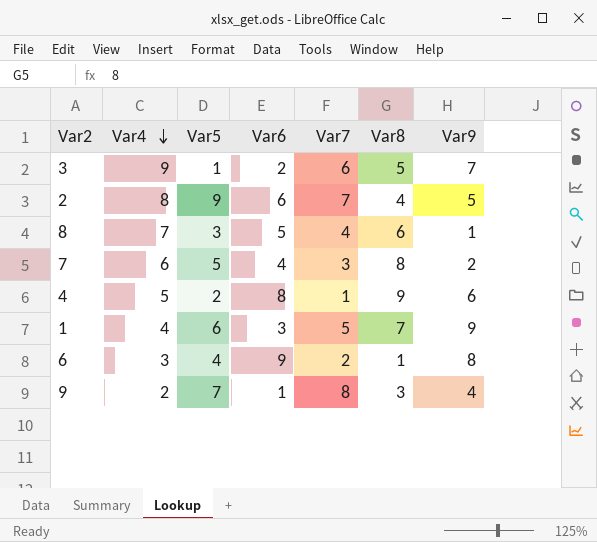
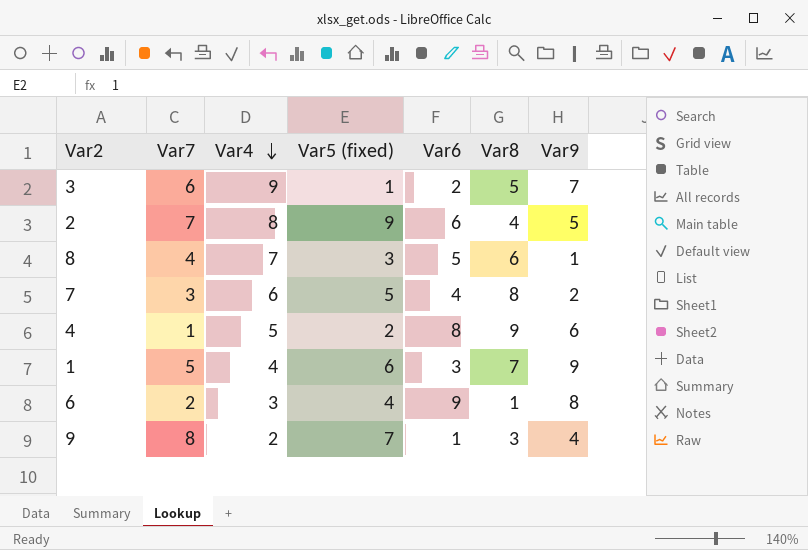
column Var7 | position: 5 -> 2
column name: Var5 -> Var5 (fixed)

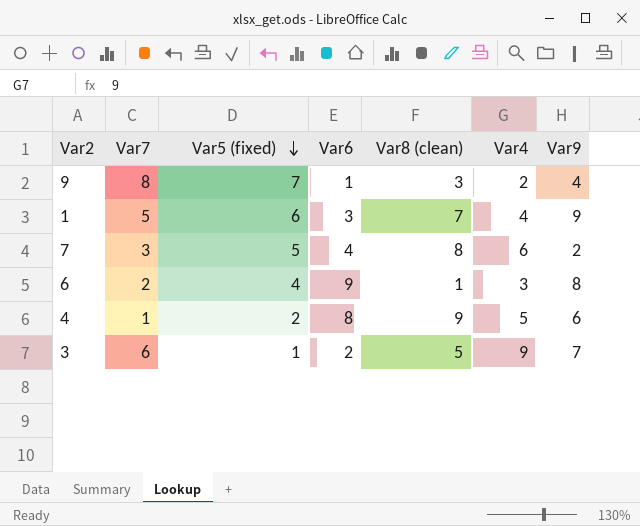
row order: Var4 descending -> Var5 (fixed) descending
column name: Var8 -> Var8 (clean)
column Var4 | position: 3 -> 6
row 2: 7 | 8 | 9 | 6 | 4 | 5 -> none
row 8: 4 | 7 | 3 | 5 | 6 | 1 -> none

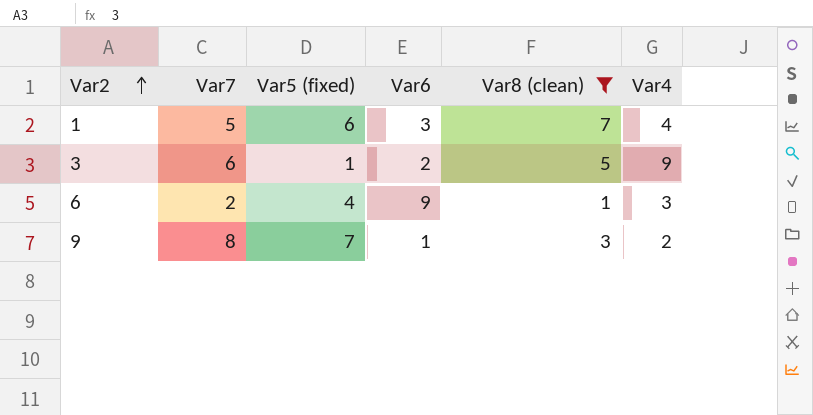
filter: none -> Var8 (clean) <= 7
row order: Var5 (fixed) descending -> Var2 ascending
column Var9 | position: 7 -> none

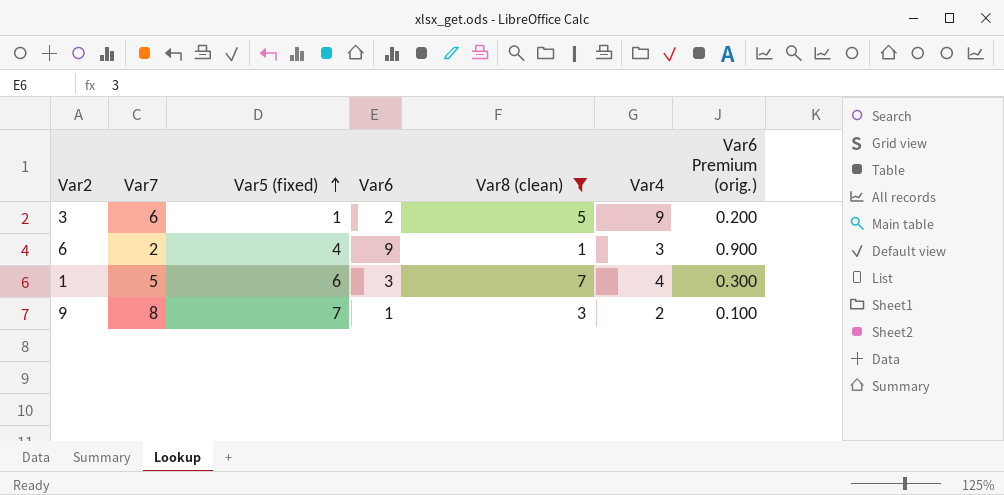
row order: Var2 ascending -> Var5 (fixed) ascending
column Var6 Premium (orig.) | formula: none -> [Var6] * 0.1

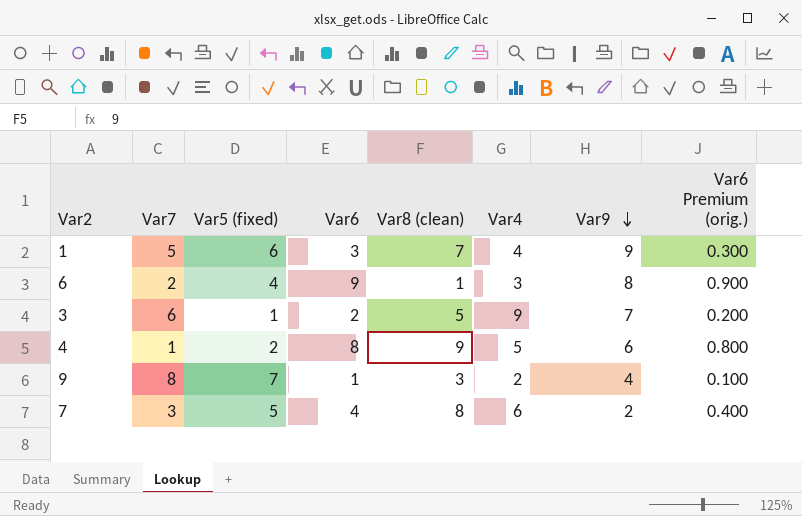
filter: Var8 (clean) <= 7 -> none
row order: Var5 (fixed) ascending -> Var9 descending
column Var9 | position: none -> 7

